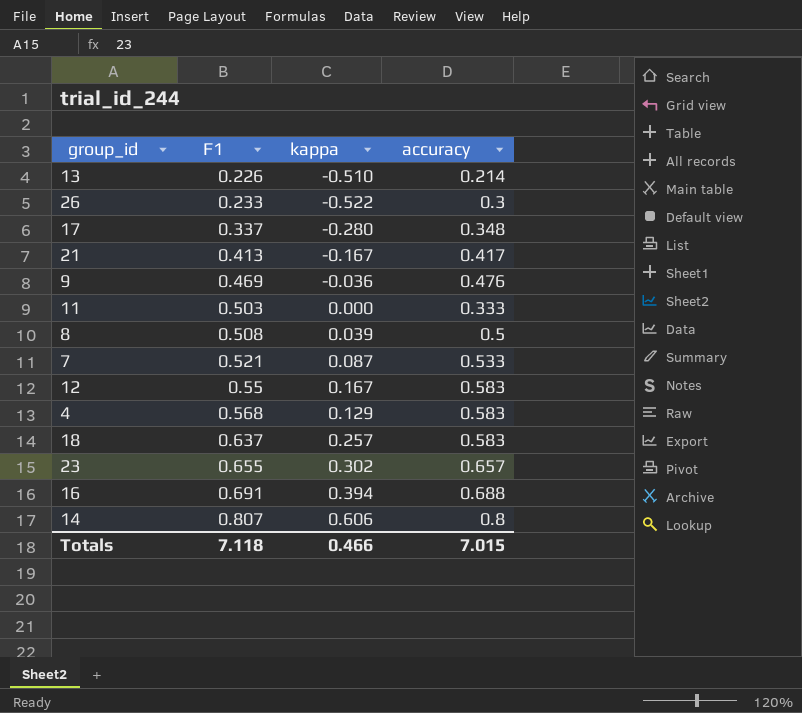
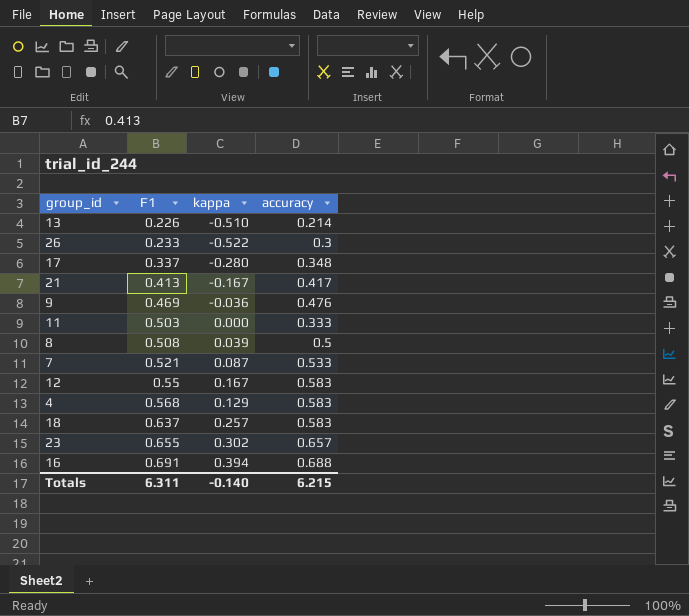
row 14: 0.807 | 0.606 | 0.8 -> none
Totals | F1: 7.118 -> 6.311
Totals | kappa: 0.466 -> -0.140
Totals | accuracy: 7.015 -> 6.215

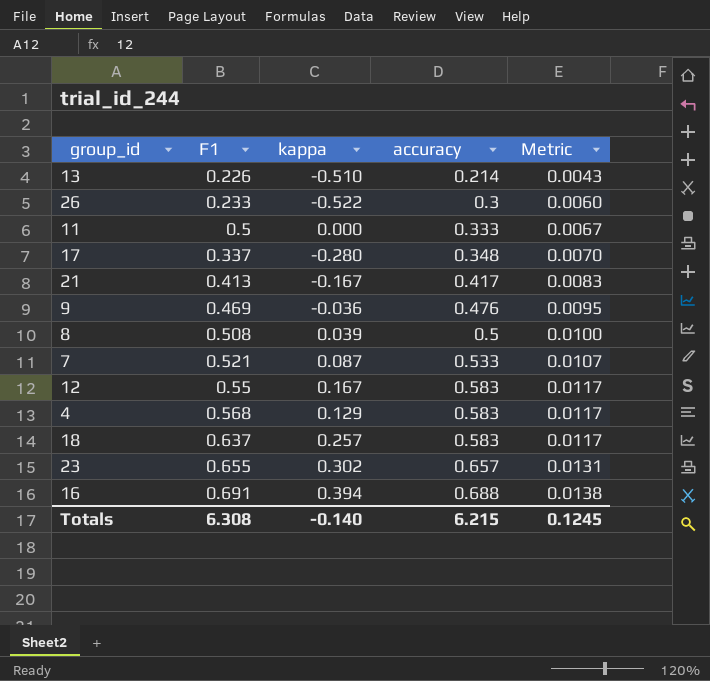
row order: F1 ascending -> accuracy ascending
column Metric | formula: none -> [accuracy] * 0.02
11 | F1: 0.503 -> 0.5
Totals | F1: 6.311 -> 6.308

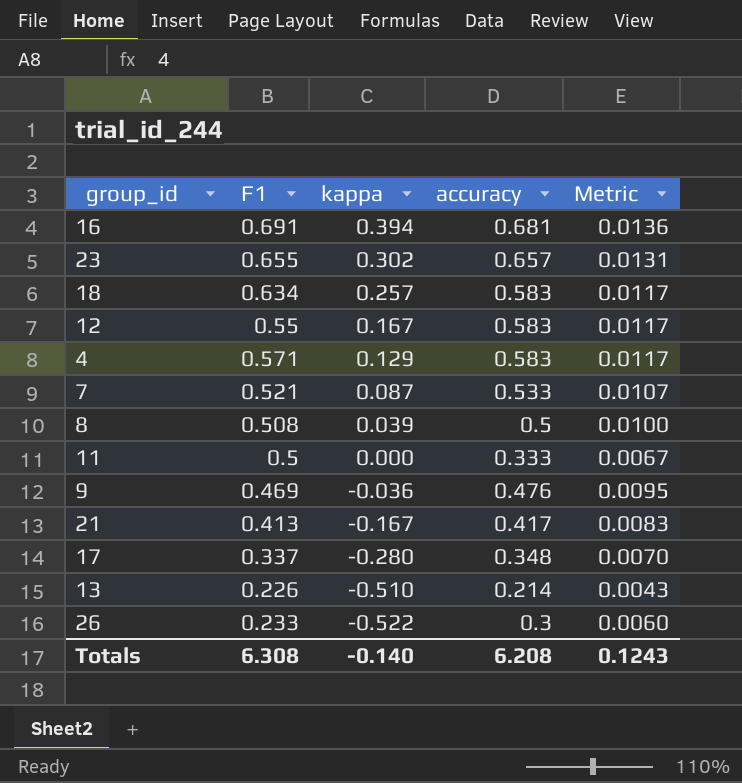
row order: accuracy ascending -> kappa descending
16 | accuracy: 0.688 -> 0.681
16 | Metric: 0.0138 -> 0.0136
18 | F1: 0.637 -> 0.634
4 | F1: 0.568 -> 0.571
Totals | accuracy: 6.215 -> 6.208
Totals | Metric: 0.1245 -> 0.1243

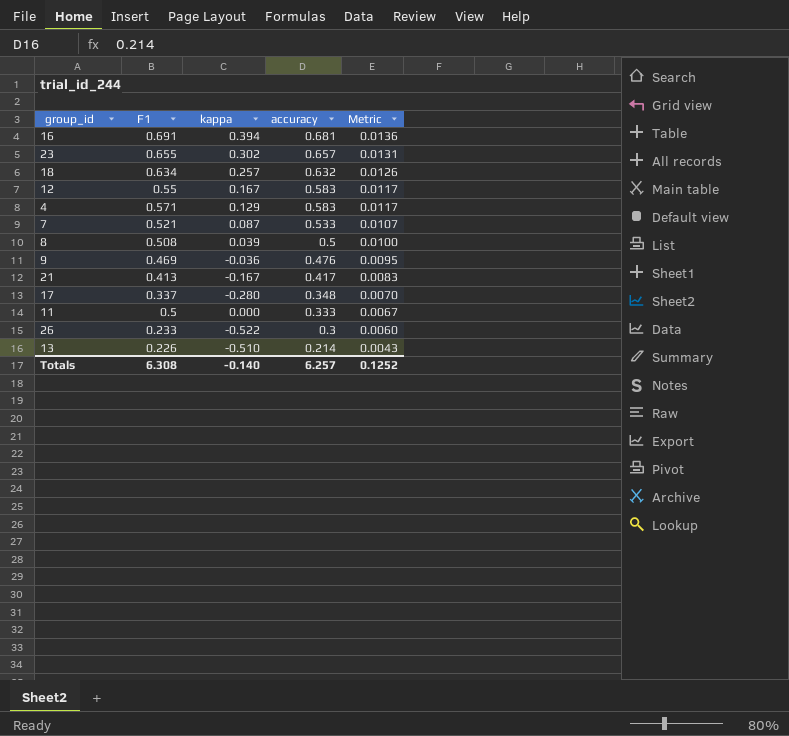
row order: kappa descending -> accuracy descending
18 | accuracy: 0.583 -> 0.632
18 | Metric: 0.0117 -> 0.0126
Totals | accuracy: 6.208 -> 6.257
Totals | Metric: 0.1243 -> 0.1252

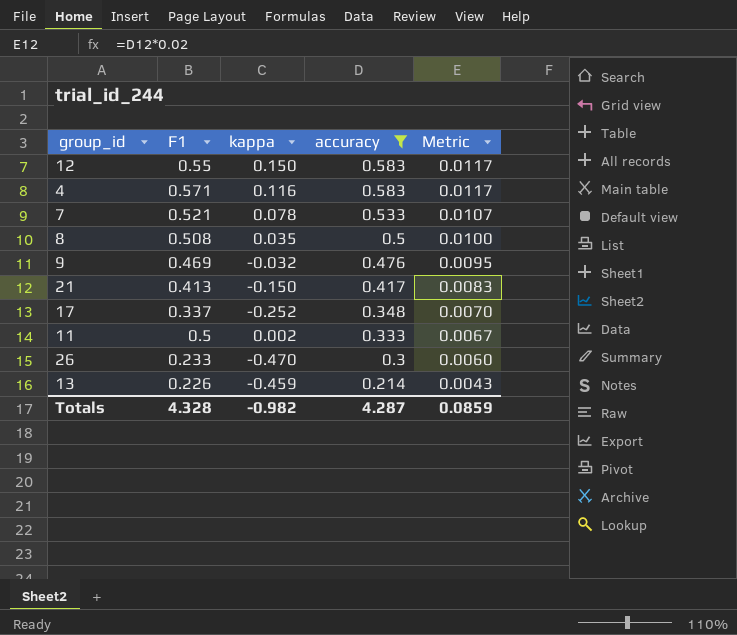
filter: none -> accuracy <= 0.583
12 | kappa: 0.167 -> 0.150
4 | kappa: 0.129 -> 0.116
7 | kappa: 0.087 -> 0.078
8 | kappa: 0.039 -> 0.035
9 | kappa: -0.036 -> -0.032
21 | kappa: -0.167 -> -0.150
17 | kappa: -0.280 -> -0.252
11 | kappa: 0.000 -> 0.002
26 | kappa: -0.522 -> -0.470
13 | kappa: -0.510 -> -0.459
Totals | F1: 6.308 -> 4.328
Totals | kappa: -0.140 -> -0.982
Totals | accuracy: 6.257 -> 4.287
Totals | Metric: 0.1252 -> 0.0859

